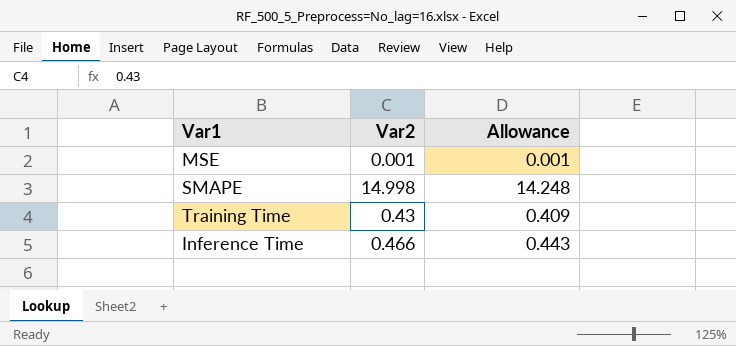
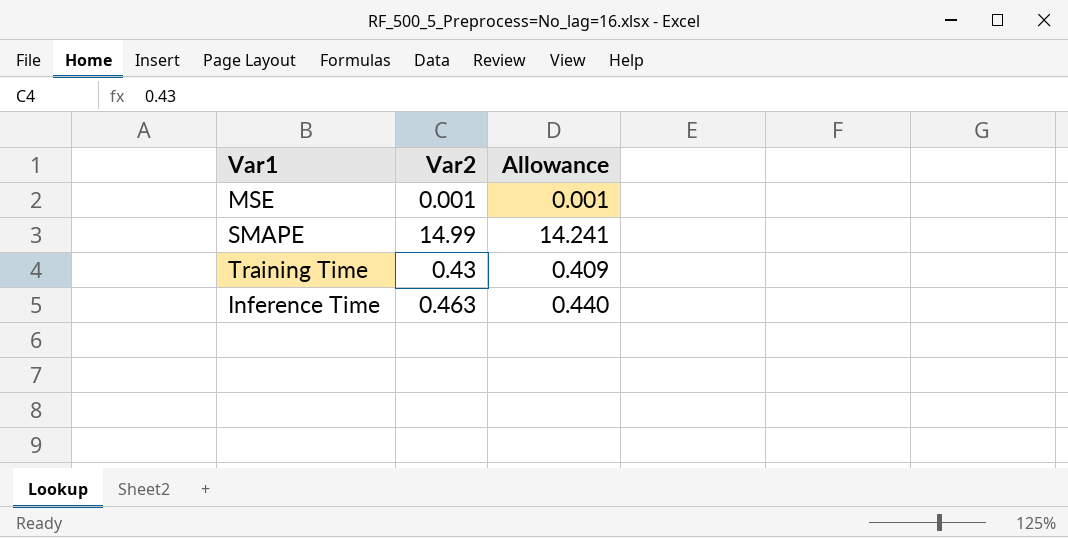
SMAPE | Var2: 14.998 -> 14.99
SMAPE | Allowance: 14.248 -> 14.241
Inference Time | Var2: 0.466 -> 0.463
Inference Time | Allowance: 0.443 -> 0.440

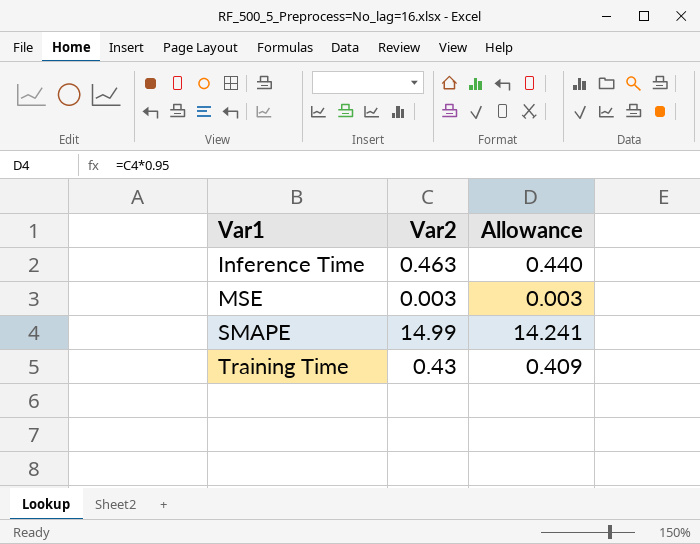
row order: none -> Var1 ascending
MSE | Var2: 0.001 -> 0.003
MSE | Allowance: 0.001 -> 0.003

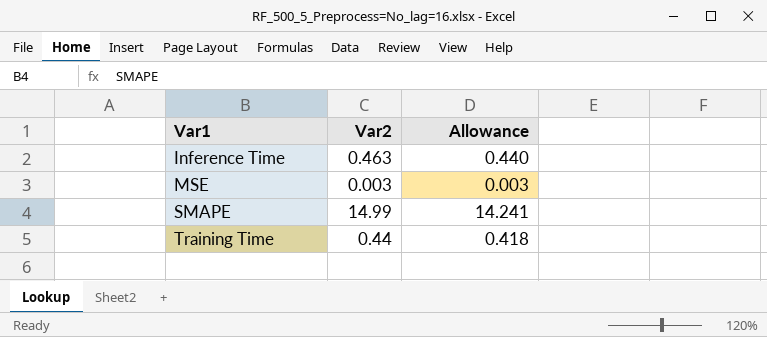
Training Time | Var2: 0.43 -> 0.44
Training Time | Allowance: 0.409 -> 0.418

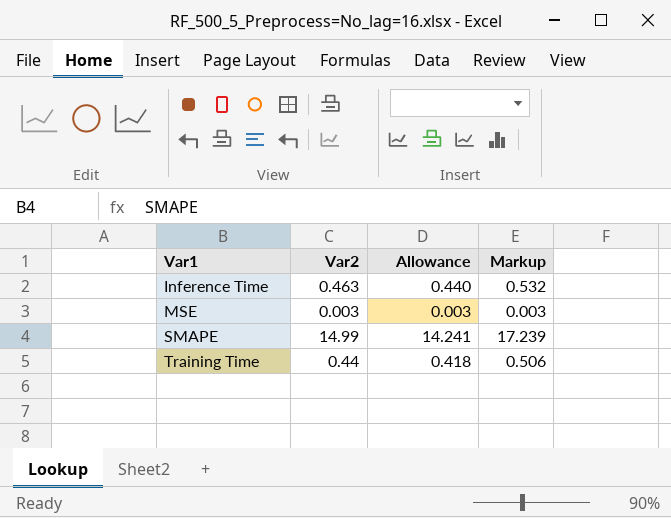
column Markup | formula: none -> [Var2] * 1.15

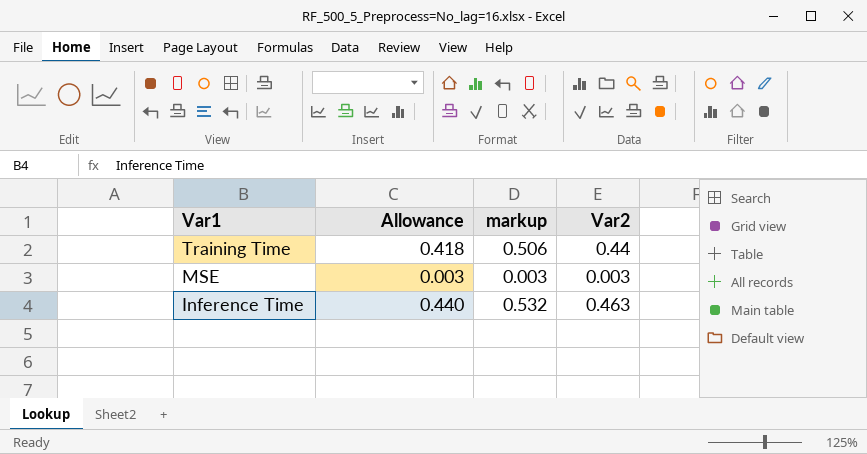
row order: Var1 ascending -> Var1 descending
column name: Markup -> markup
column Var2 | position: 2 -> 4
row SMAPE: 14.99 | 14.241 | 17.239 -> none

